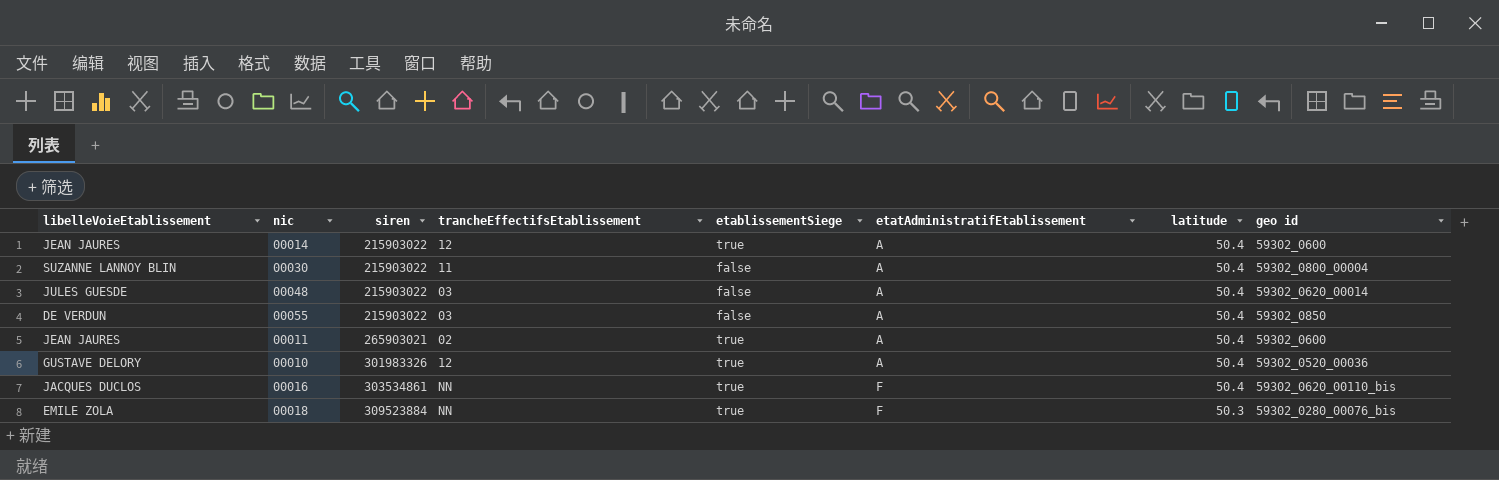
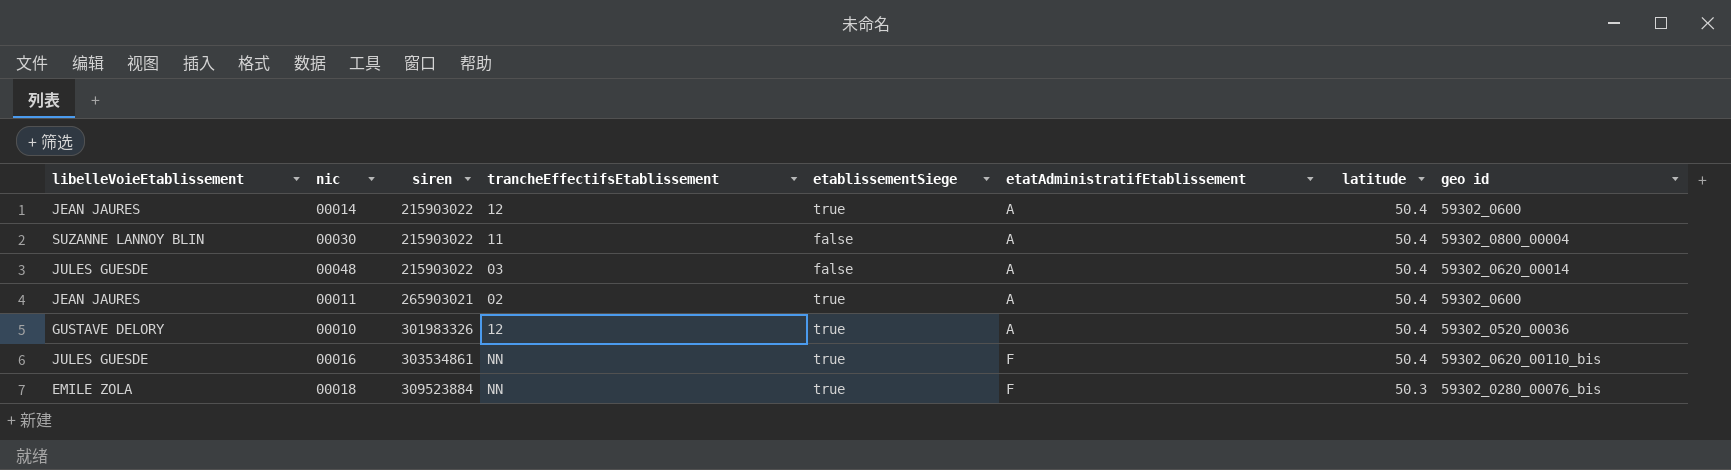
row 00055: DE VERDUN | 215903022 | 03 | false | A | 50.4 | 59302_0850 -> none
00016 | libelleVoieEtablissement: JACQUES DUCLOS -> JULES GUESDE

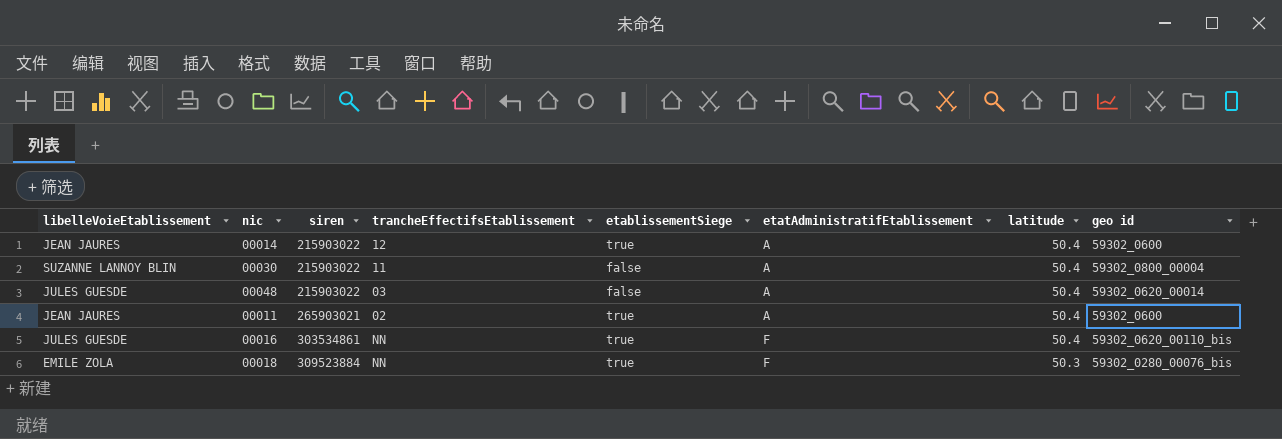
row 00010: GUSTAVE DELORY | 301983326 | 12 | true | A | 50.4 | 59302_0520_00036 -> none

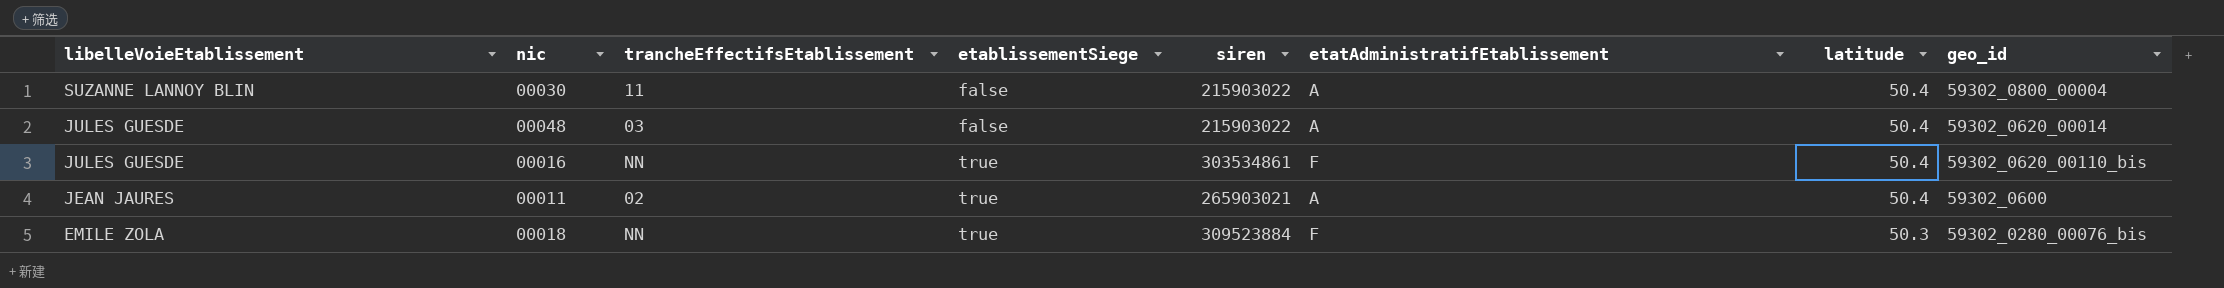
row order: siren ascending -> libelleVoieEtablissement descending
column siren | position: 3 -> 5
column name: geo id -> geo_id
row 00014: JEAN JAURES | 215903022 | 12 | true | A | 50.4 | 59302_0600 -> none

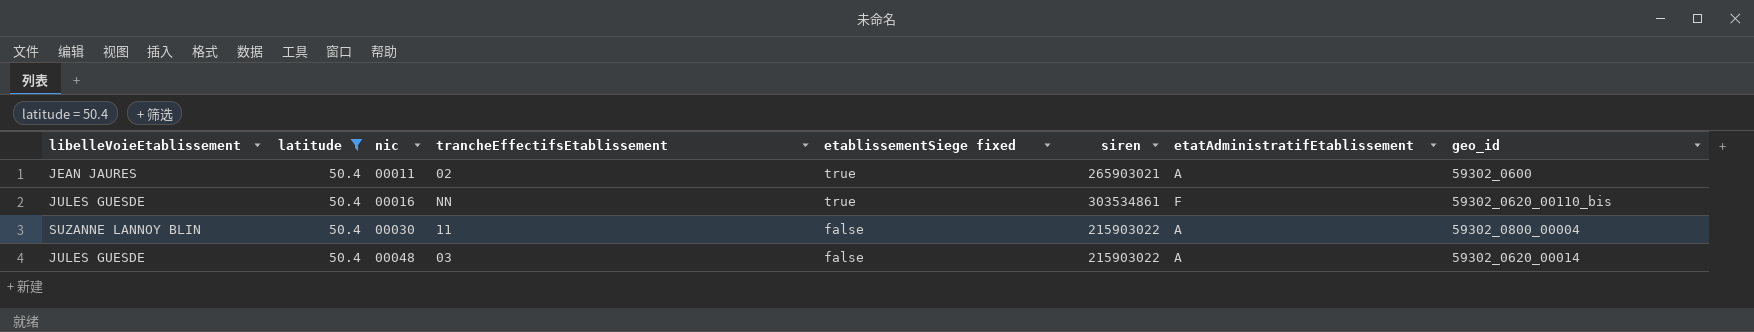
filter: none -> latitude = 50.4
row order: libelleVoieEtablissement descending -> nic ascending
column latitude | position: 7 -> 2
column name: etablissementSiege -> etablissementSiege fixed

